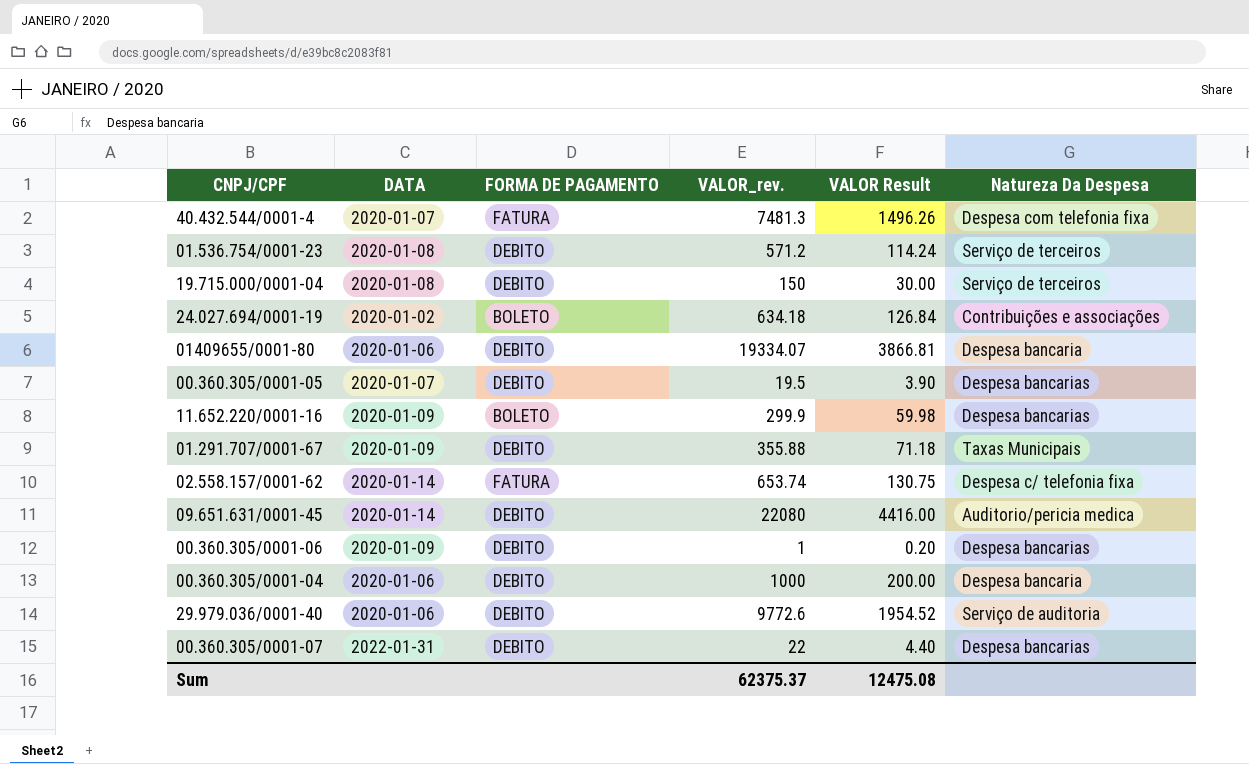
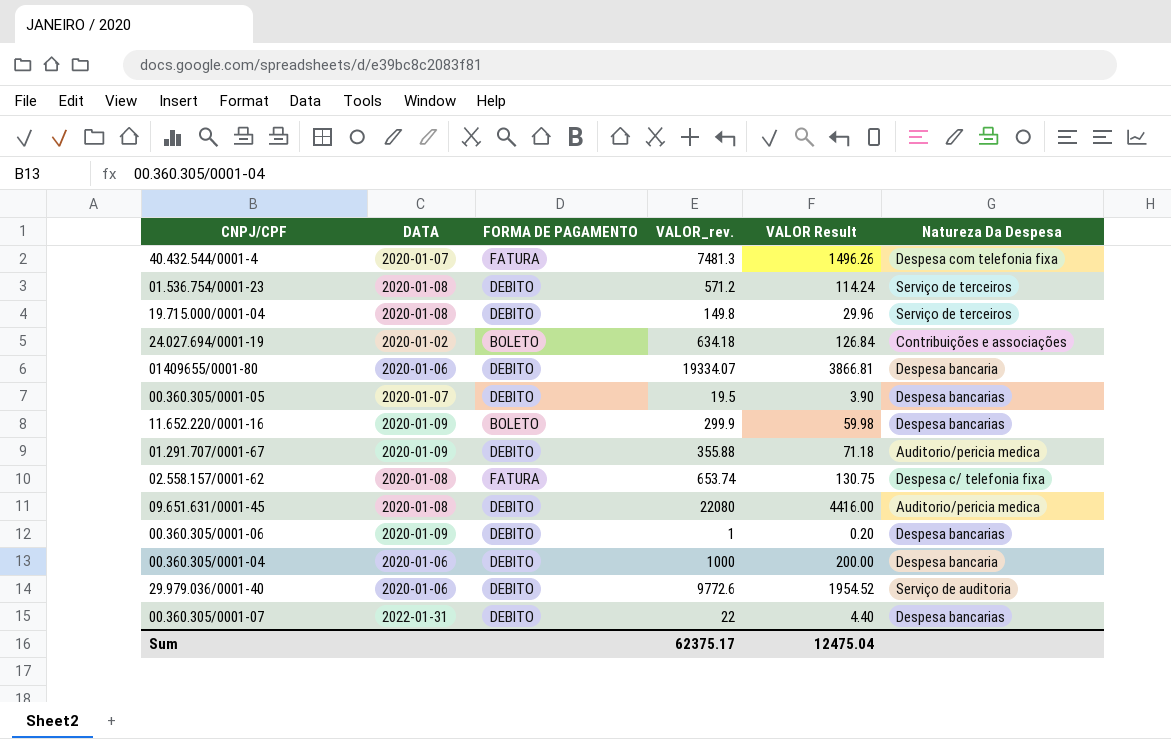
19.715.000/0001-04 | VALOR_rev.: 150 -> 149.8
19.715.000/0001-04 | VALOR Result: 30.00 -> 29.96
01.291.707/0001-67 | Natureza Da Despesa: Taxas Municipais -> Auditorio/pericia medica
02.558.157/0001-62 | DATA: 2020-01-14 -> 2020-01-08
09.651.631/0001-45 | DATA: 2020-01-14 -> 2020-01-08
Sum | VALOR_rev.: 62375.37 -> 62375.17
Sum | VALOR Result: 12475.08 -> 12475.04

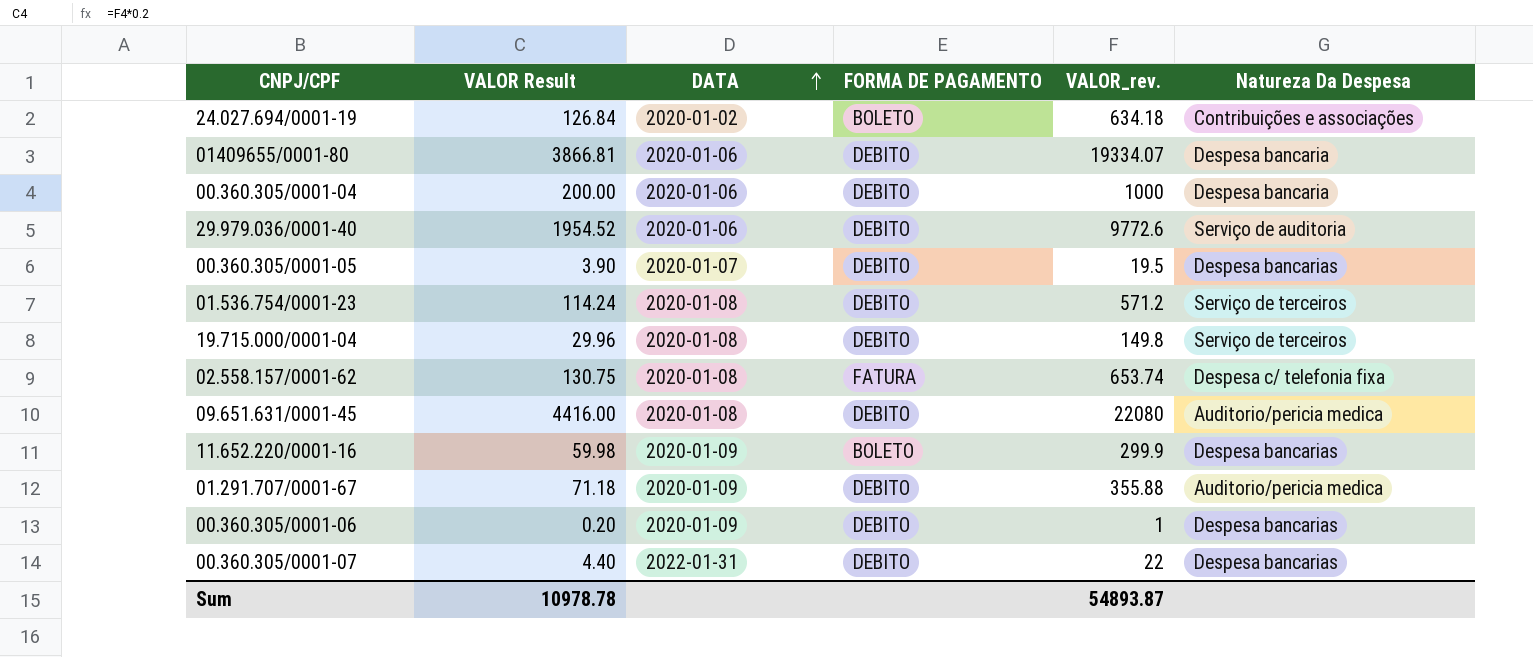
row order: none -> DATA ascending
column VALOR Result | position: 5 -> 2
row 40.432.544/0001-4: 2020-01-07 | FATURA | 7481.3 | 1496.26 | Despesa com telefonia fixa -> none
Sum | VALOR Result: 12475.04 -> 10978.78
Sum | VALOR_rev.: 62375.17 -> 54893.87

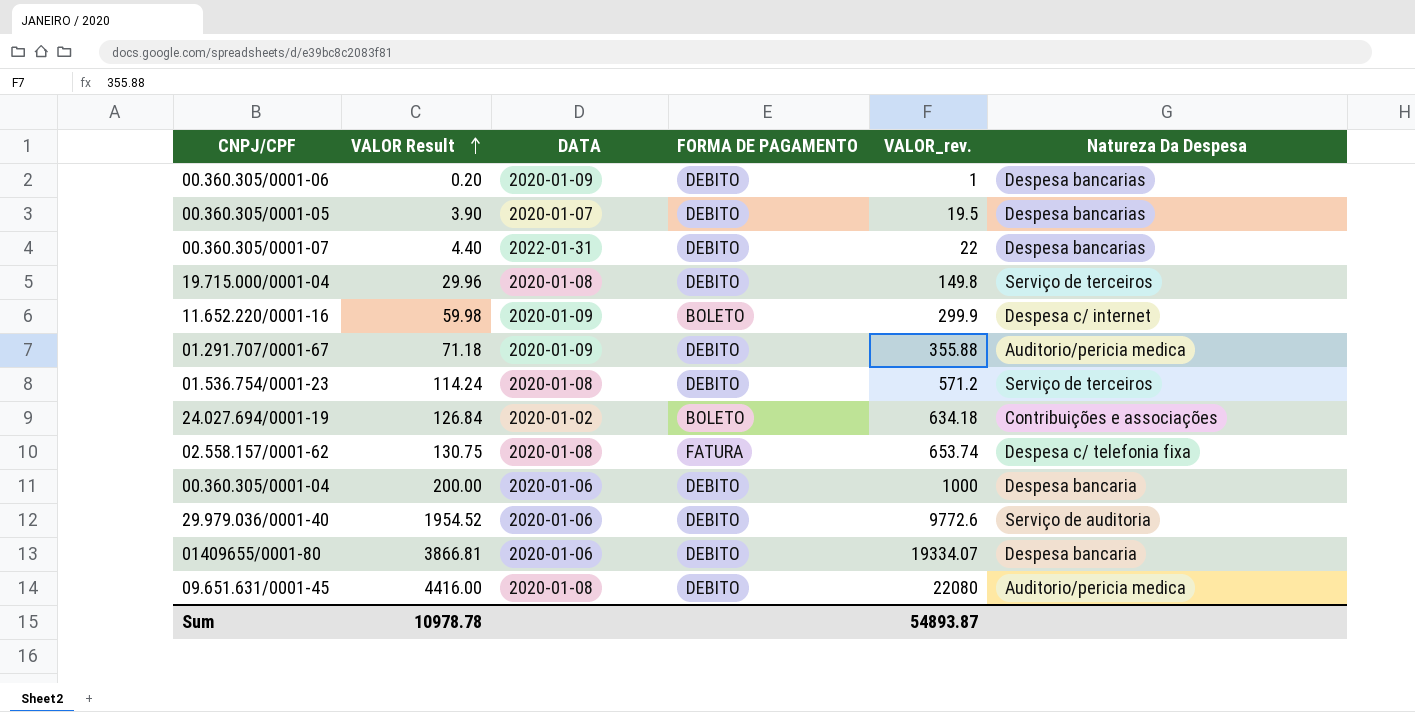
row order: DATA ascending -> VALOR Result ascending
11.652.220/0001-16 | Natureza Da Despesa: Despesa bancarias -> Despesa c/ internet

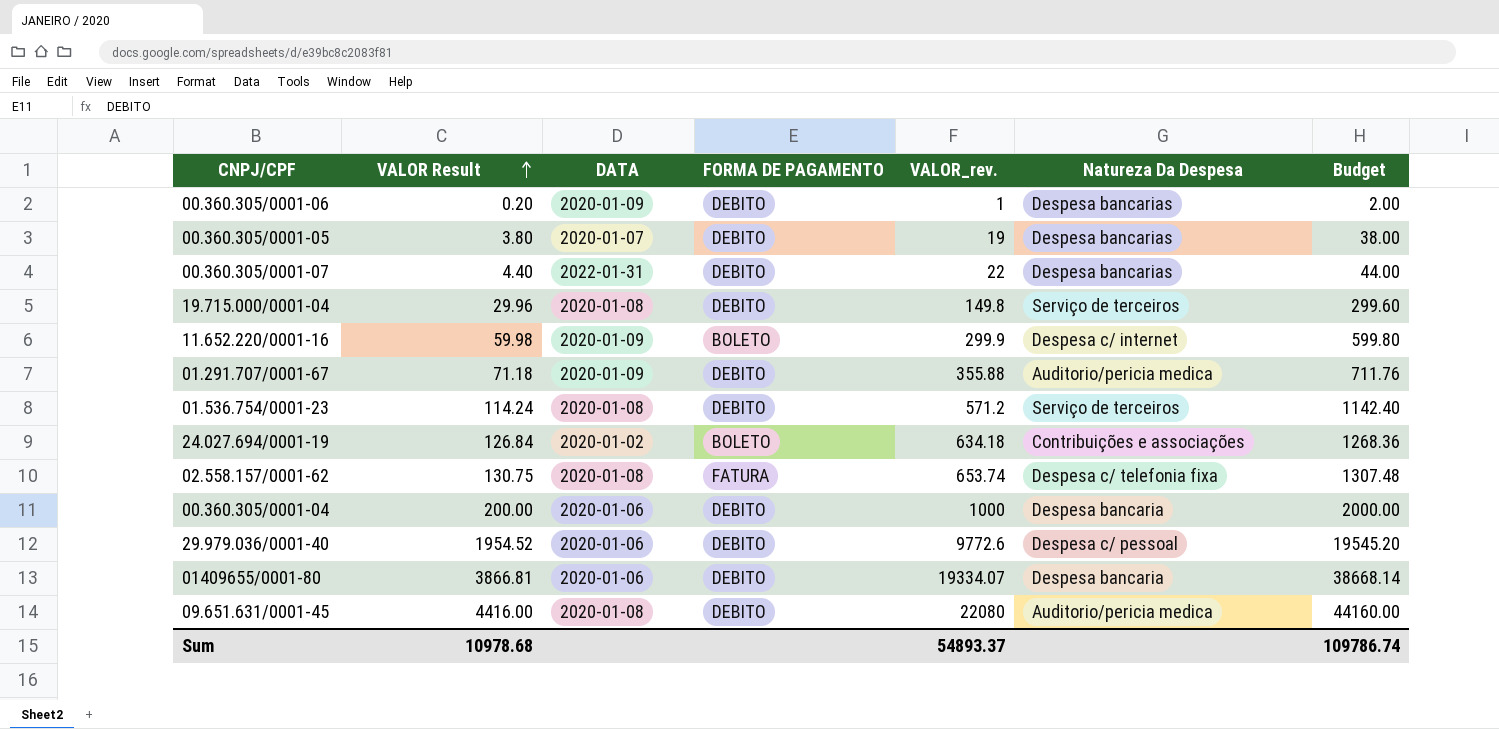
column Budget | formula: none -> [VALOR_rev.] * 2
00.360.305/0001-05 | VALOR Result: 3.90 -> 3.80
00.360.305/0001-05 | VALOR_rev.: 19.5 -> 19
29.979.036/0001-40 | Natureza Da Despesa: Serviço de auditoria -> Despesa c/ pessoal
Sum | VALOR Result: 10978.78 -> 10978.68
Sum | VALOR_rev.: 54893.87 -> 54893.37

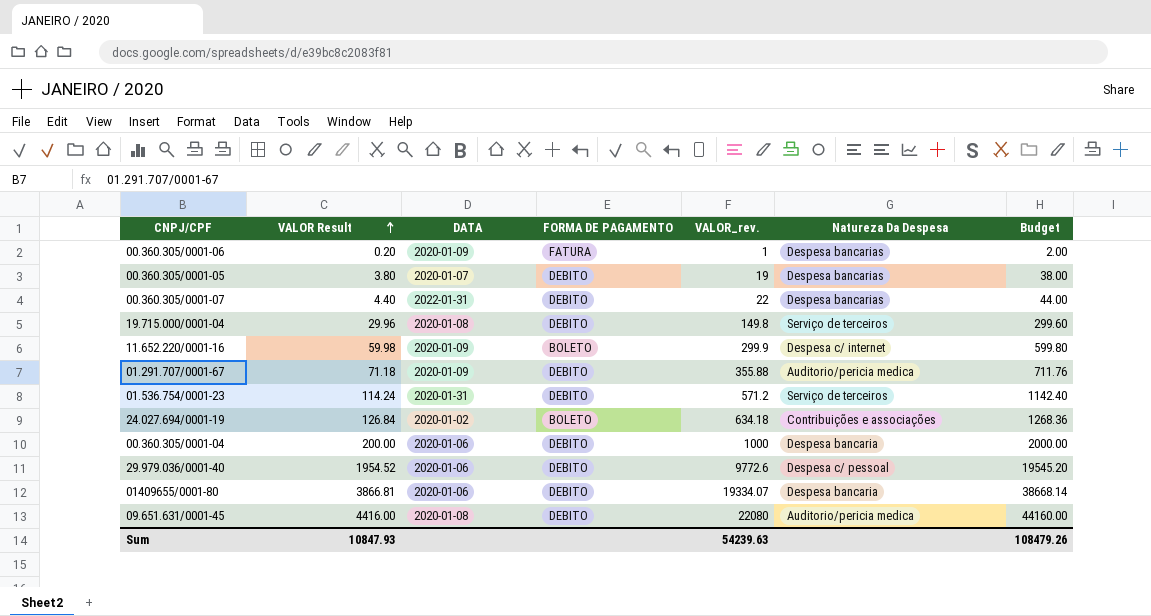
row 02.558.157/0001-62: 130.75 | 2020-01-08 | FATURA | 653.74 | Despesa c/ telefonia fixa | 1307.48 -> none
00.360.305/0001-06 | FORMA DE PAGAMENTO: DEBITO -> FATURA
01.536.754/0001-23 | DATA: 2020-01-08 -> 2020-01-31
Sum | VALOR Result: 10978.68 -> 10847.93
Sum | VALOR_rev.: 54893.37 -> 54239.63
Sum | Budget: 109786.74 -> 108479.26

